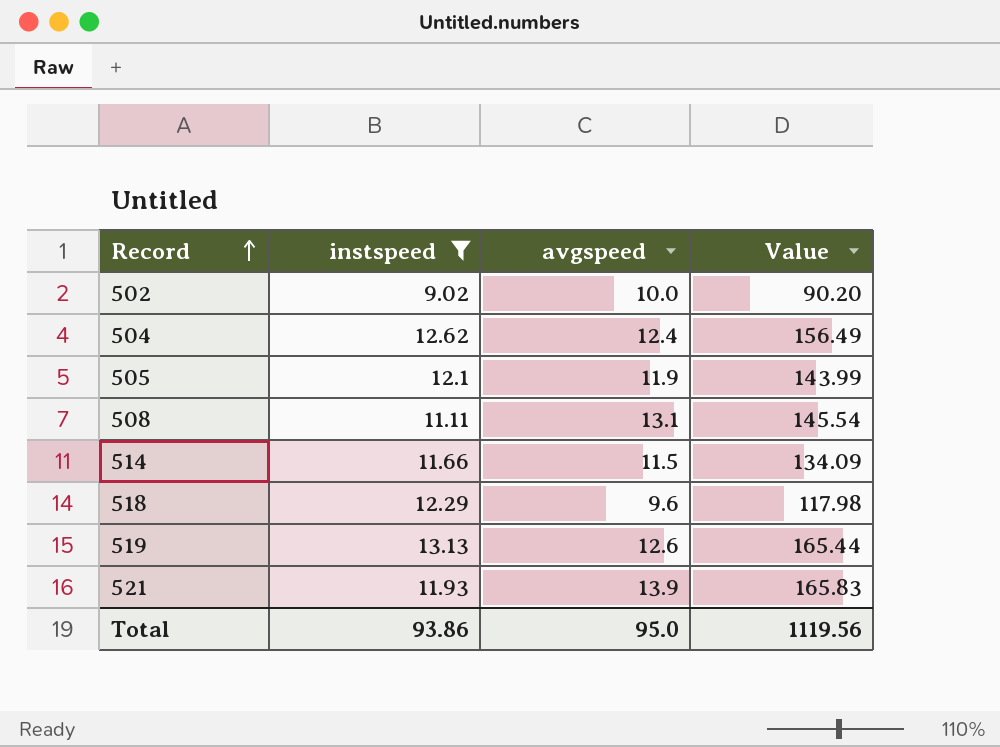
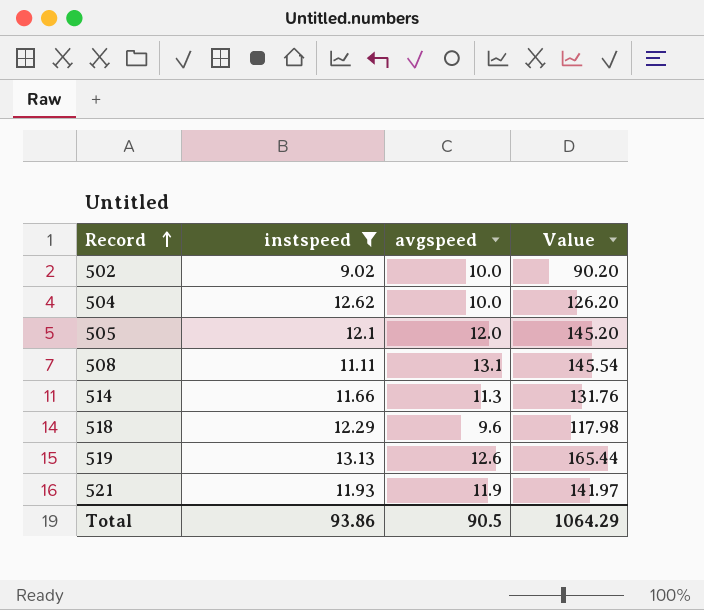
504 | avgspeed: 12.4 -> 10.0
504 | Value: 156.49 -> 126.20
505 | avgspeed: 11.9 -> 12.0
505 | Value: 143.99 -> 145.20
514 | avgspeed: 11.5 -> 11.3
514 | Value: 134.09 -> 131.76
521 | avgspeed: 13.9 -> 11.9
521 | Value: 165.83 -> 141.97
Total | avgspeed: 95.0 -> 90.5
Total | Value: 1119.56 -> 1064.29

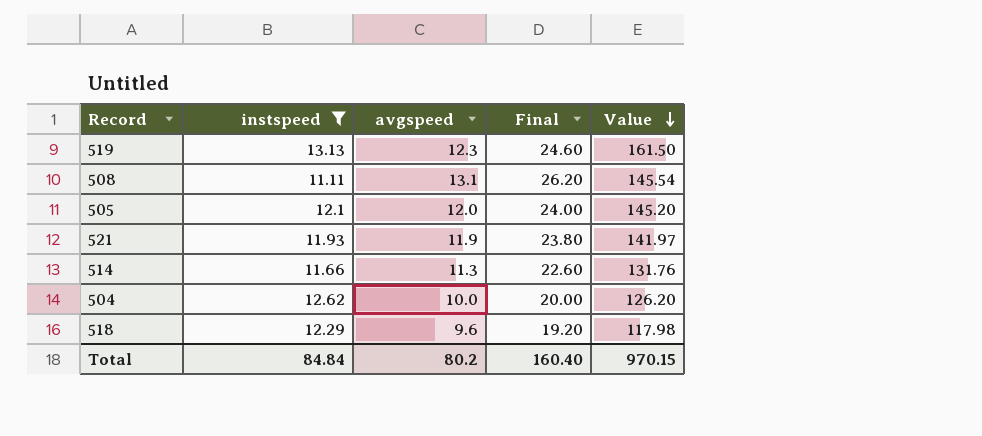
row order: Record ascending -> Value descending
column Final | formula: none -> [avgspeed] * 2
row 502: 9.02 | 10.0 | 90.20 -> none
519 | avgspeed: 12.6 -> 12.3
519 | Value: 165.44 -> 161.50
Total | instspeed: 93.86 -> 84.84
Total | avgspeed: 90.5 -> 80.2
Total | Value: 1064.29 -> 970.15

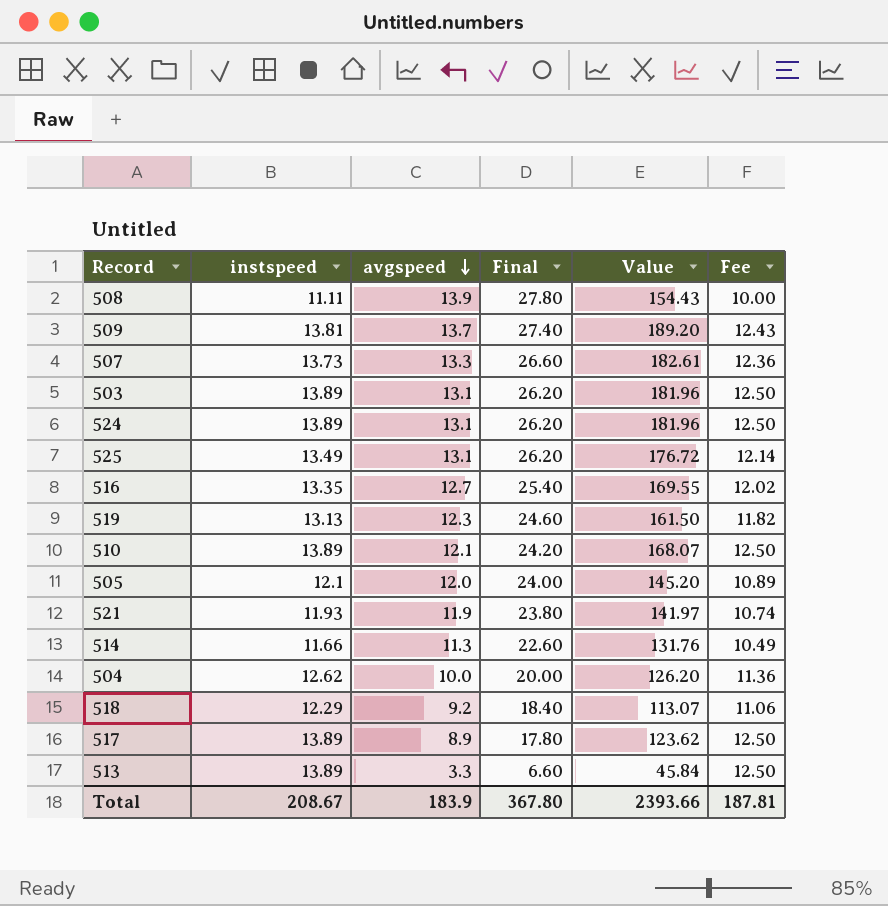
filter: instspeed <= 13.13 -> none
row order: Value descending -> avgspeed descending
column Fee | formula: none -> [instspeed] * 0.9
508 | avgspeed: 13.1 -> 13.9
508 | Final: 26.20 -> 27.80
508 | Value: 145.54 -> 154.43
518 | avgspeed: 9.6 -> 9.2
518 | Final: 19.20 -> 18.40
518 | Value: 117.98 -> 113.07
Total | instspeed: 84.84 -> 208.67
Total | avgspeed: 80.2 -> 183.9
Total | Final: 160.40 -> 367.80
Total | Value: 970.15 -> 2393.66

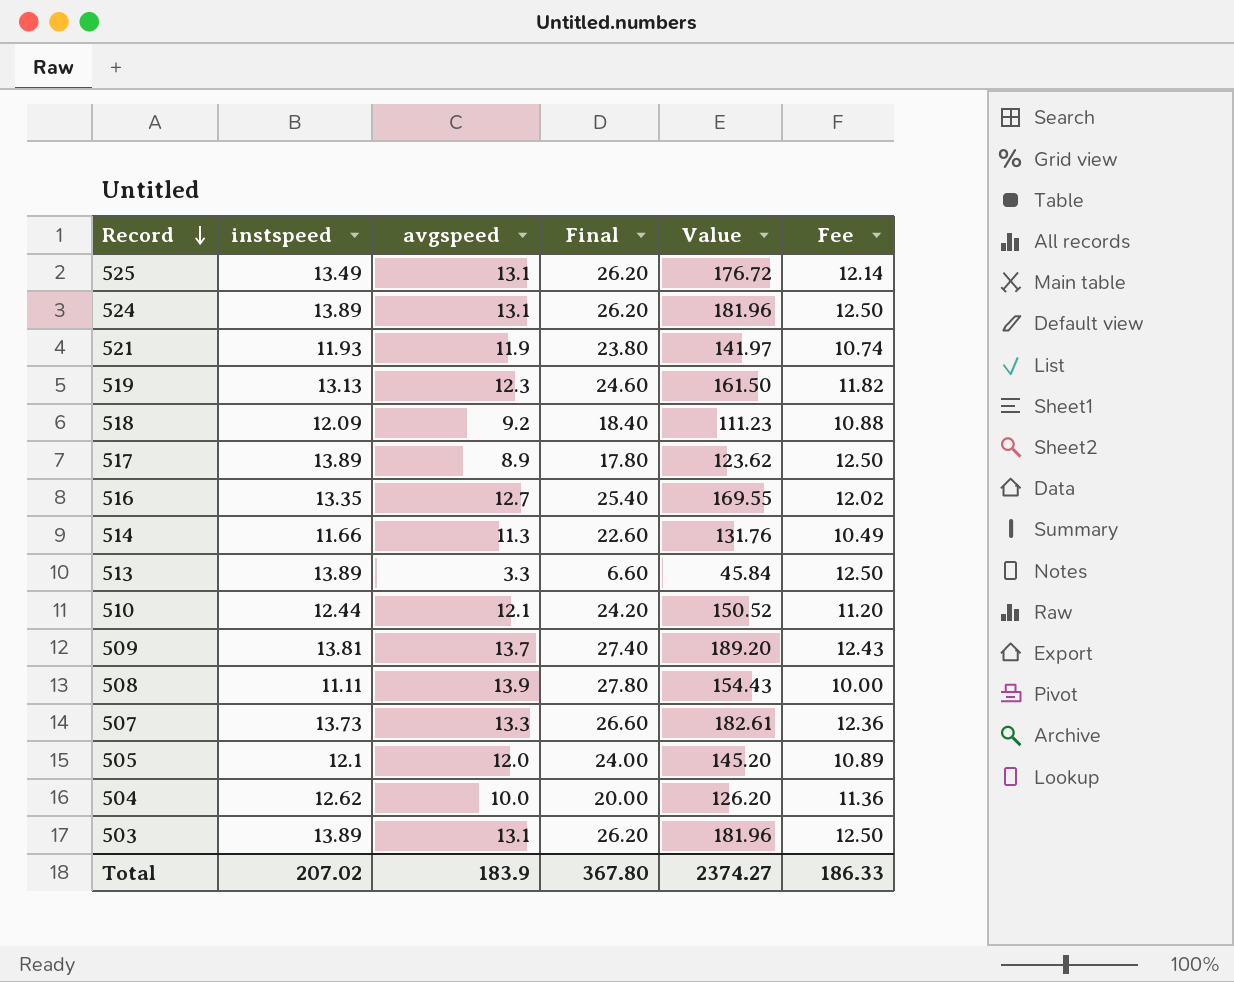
row order: avgspeed descending -> Record descending
518 | instspeed: 12.29 -> 12.09
518 | Value: 113.07 -> 111.23
518 | Fee: 11.06 -> 10.88
510 | instspeed: 13.89 -> 12.44
510 | Value: 168.07 -> 150.52
510 | Fee: 12.50 -> 11.20
Total | instspeed: 208.67 -> 207.02
Total | Value: 2393.66 -> 2374.27
Total | Fee: 187.81 -> 186.33

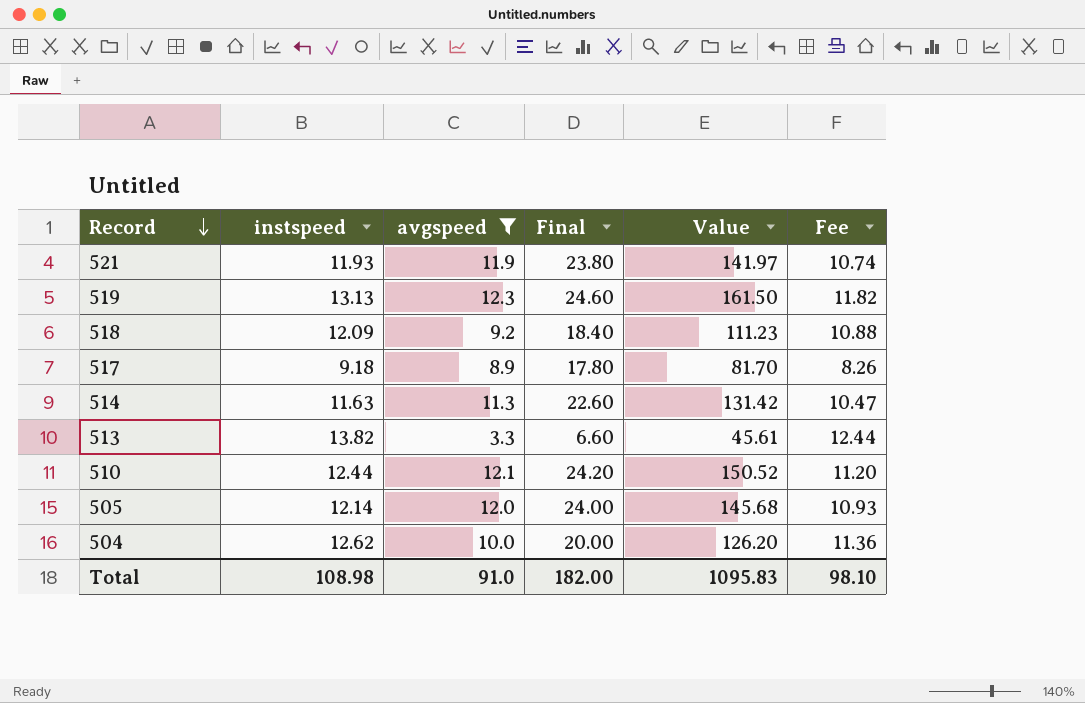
filter: none -> avgspeed <= 12.3
517 | instspeed: 13.89 -> 9.18
517 | Value: 123.62 -> 81.70
517 | Fee: 12.50 -> 8.26
514 | instspeed: 11.66 -> 11.63
514 | Value: 131.76 -> 131.42
514 | Fee: 10.49 -> 10.47
513 | instspeed: 13.89 -> 13.82
513 | Value: 45.84 -> 45.61
513 | Fee: 12.50 -> 12.44
505 | instspeed: 12.1 -> 12.14
505 | Value: 145.20 -> 145.68
505 | Fee: 10.89 -> 10.93
Total | instspeed: 207.02 -> 108.98
Total | avgspeed: 183.9 -> 91.0
Total | Final: 367.80 -> 182.00
Total | Value: 2374.27 -> 1095.83
Total | Fee: 186.33 -> 98.10

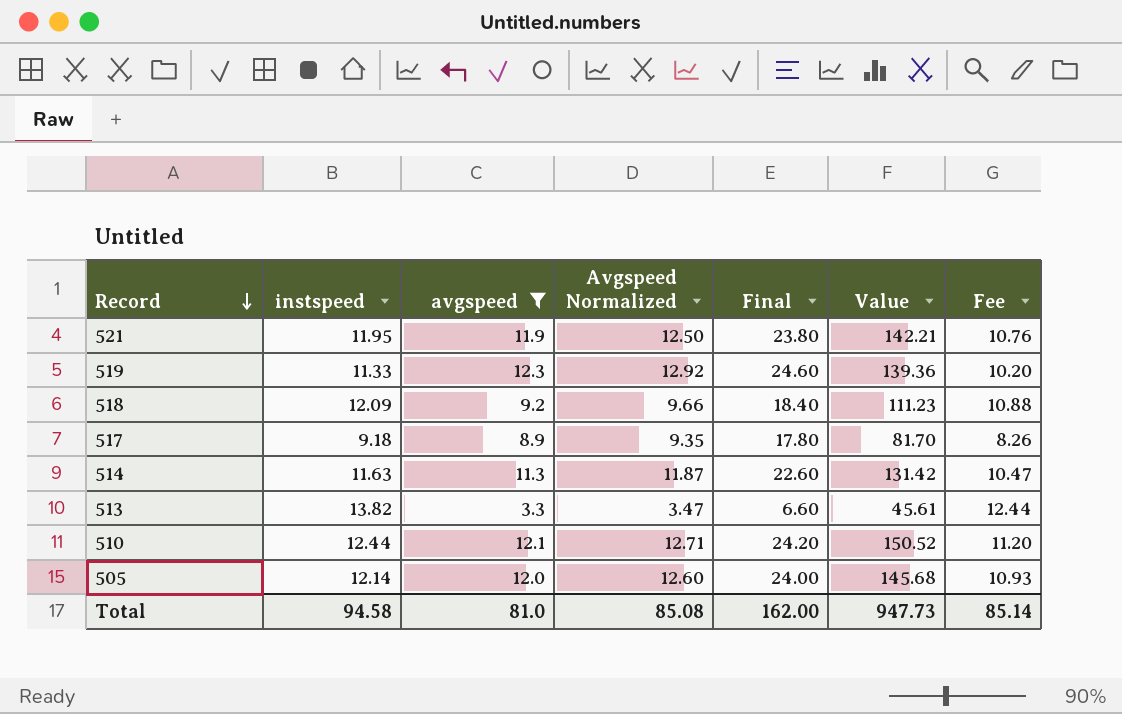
column Avgspeed Normalized | formula: none -> [avgspeed] * 1.05
row 504: 12.62 | 10.0 | 20.00 | 126.20 | 11.36 -> none
521 | instspeed: 11.93 -> 11.95
521 | Value: 141.97 -> 142.21
521 | Fee: 10.74 -> 10.76
519 | instspeed: 13.13 -> 11.33
519 | Value: 161.50 -> 139.36
519 | Fee: 11.82 -> 10.20
Total | instspeed: 108.98 -> 94.58
Total | avgspeed: 91.0 -> 81.0
Total | Final: 182.00 -> 162.00
Total | Value: 1095.83 -> 947.73
Total | Fee: 98.10 -> 85.14

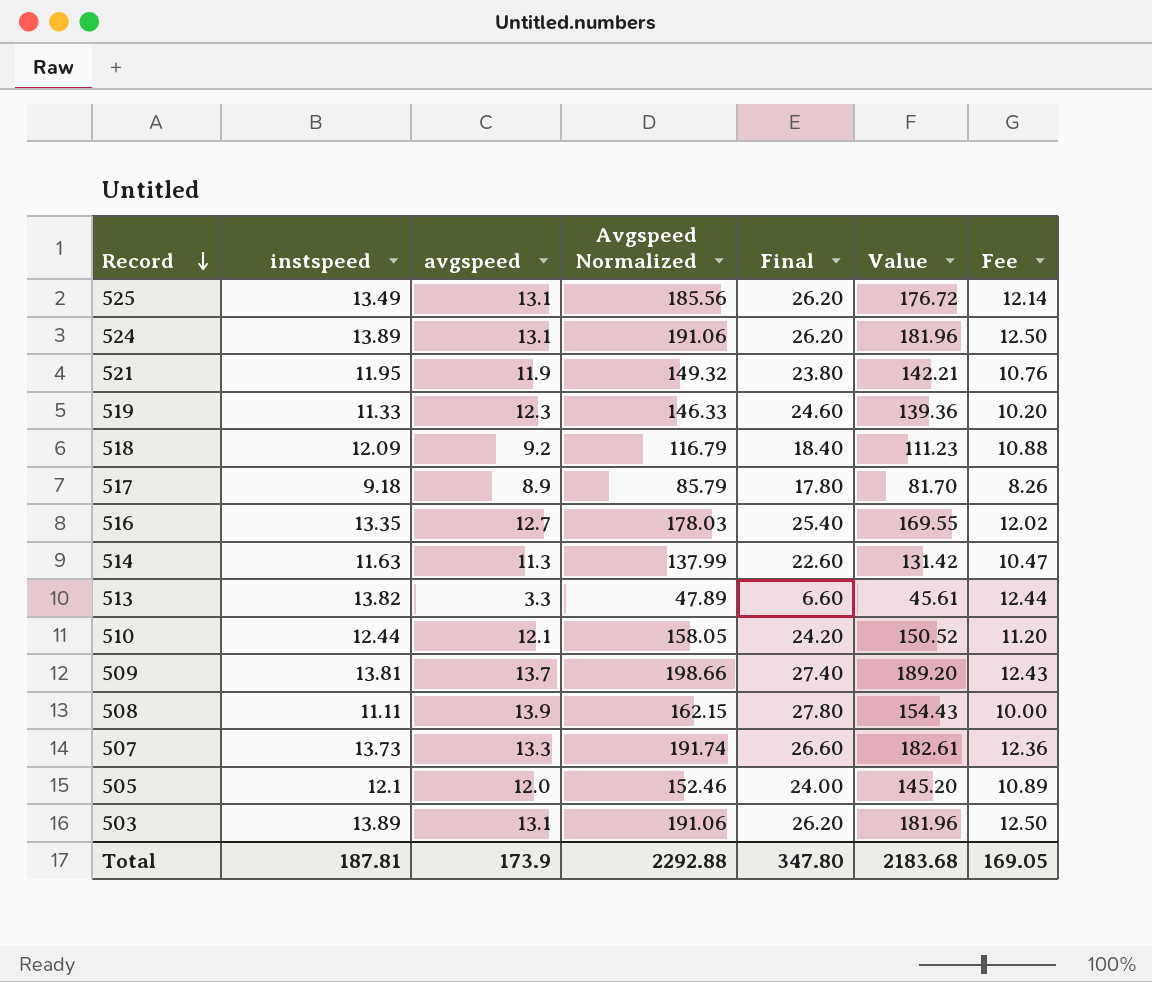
filter: avgspeed <= 12.3 -> none
column Avgspeed Normalized | formula: [avgspeed] * 1.05 -> [Value] * 1.05
505 | instspeed: 12.14 -> 12.1
505 | Value: 145.68 -> 145.20
505 | Fee: 10.93 -> 10.89
Total | instspeed: 94.58 -> 187.81
Total | avgspeed: 81.0 -> 173.9
Total | Avgspeed Normalized: 85.08 -> 2292.88
Total | Final: 162.00 -> 347.80
Total | Value: 947.73 -> 2183.68
Total | Fee: 85.14 -> 169.05

